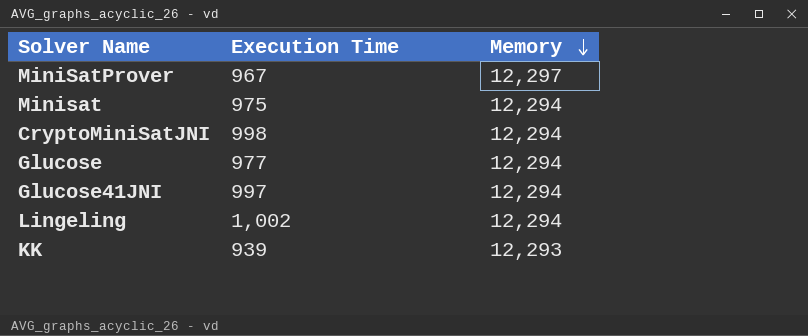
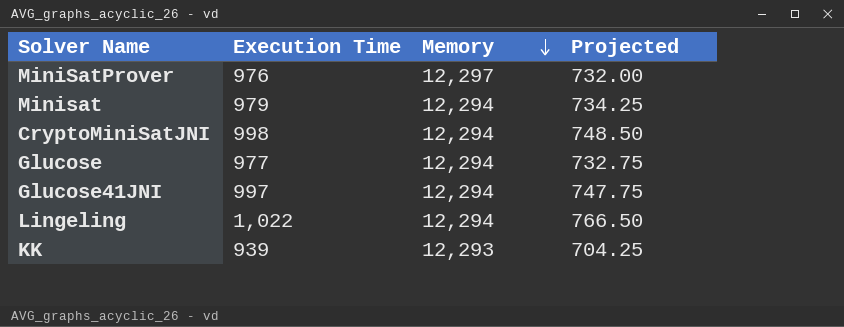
column Projected | formula: none -> [Execution Time] * 0.75
MiniSatProver | Execution Time: 967 -> 976
Minisat | Execution Time: 975 -> 979
Lingeling | Execution Time: 1,002 -> 1,022

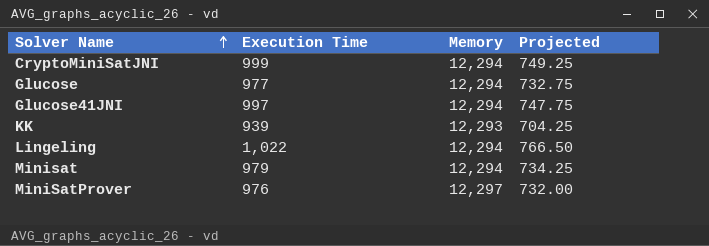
row order: Memory descending -> Solver Name ascending
CryptoMiniSatJNI | Execution Time: 998 -> 999
CryptoMiniSatJNI | Projected: 748.50 -> 749.25

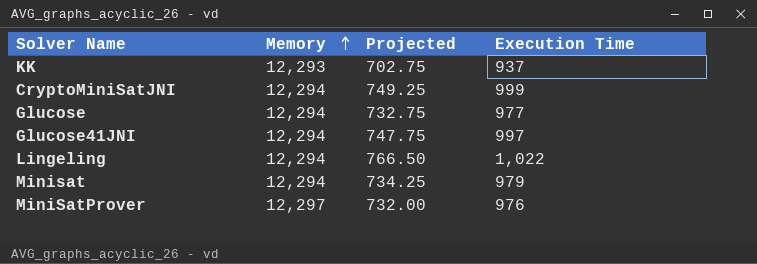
row order: Solver Name ascending -> Memory ascending
column Execution Time | position: 2 -> 4
KK | Projected: 704.25 -> 702.75
KK | Execution Time: 939 -> 937

